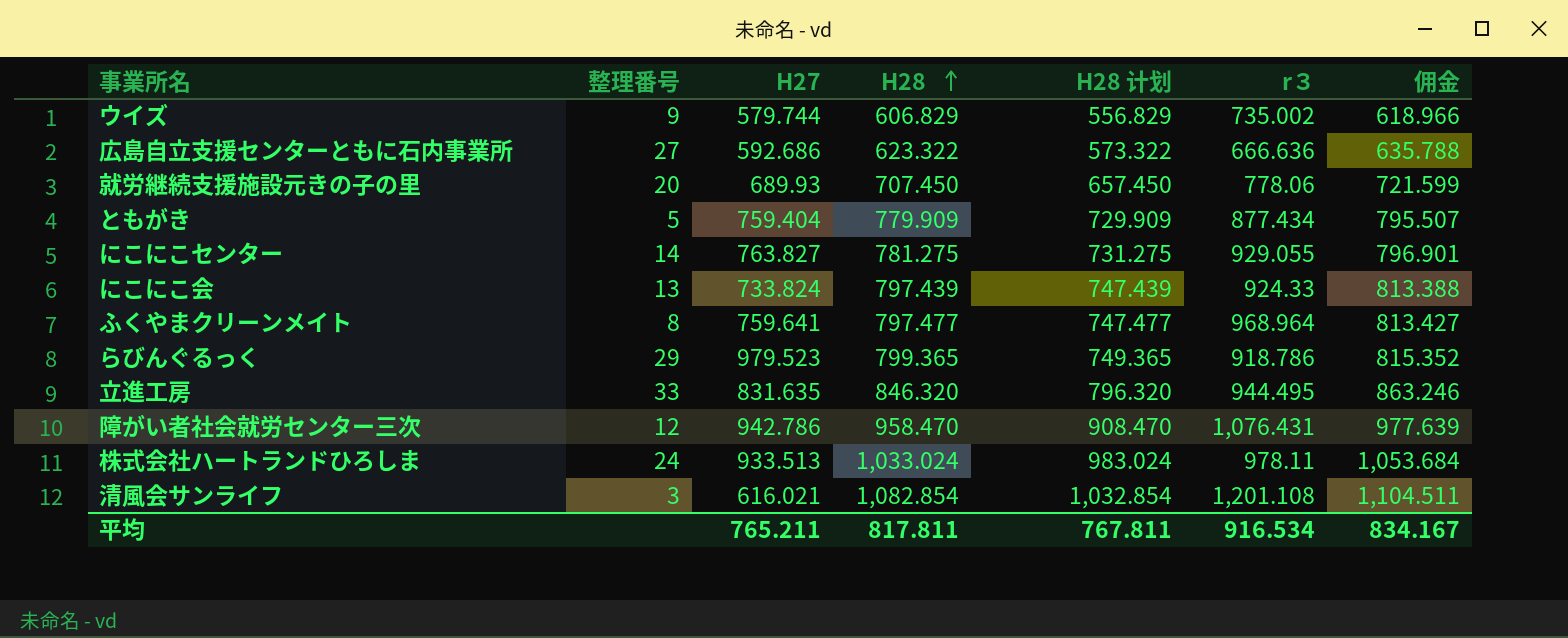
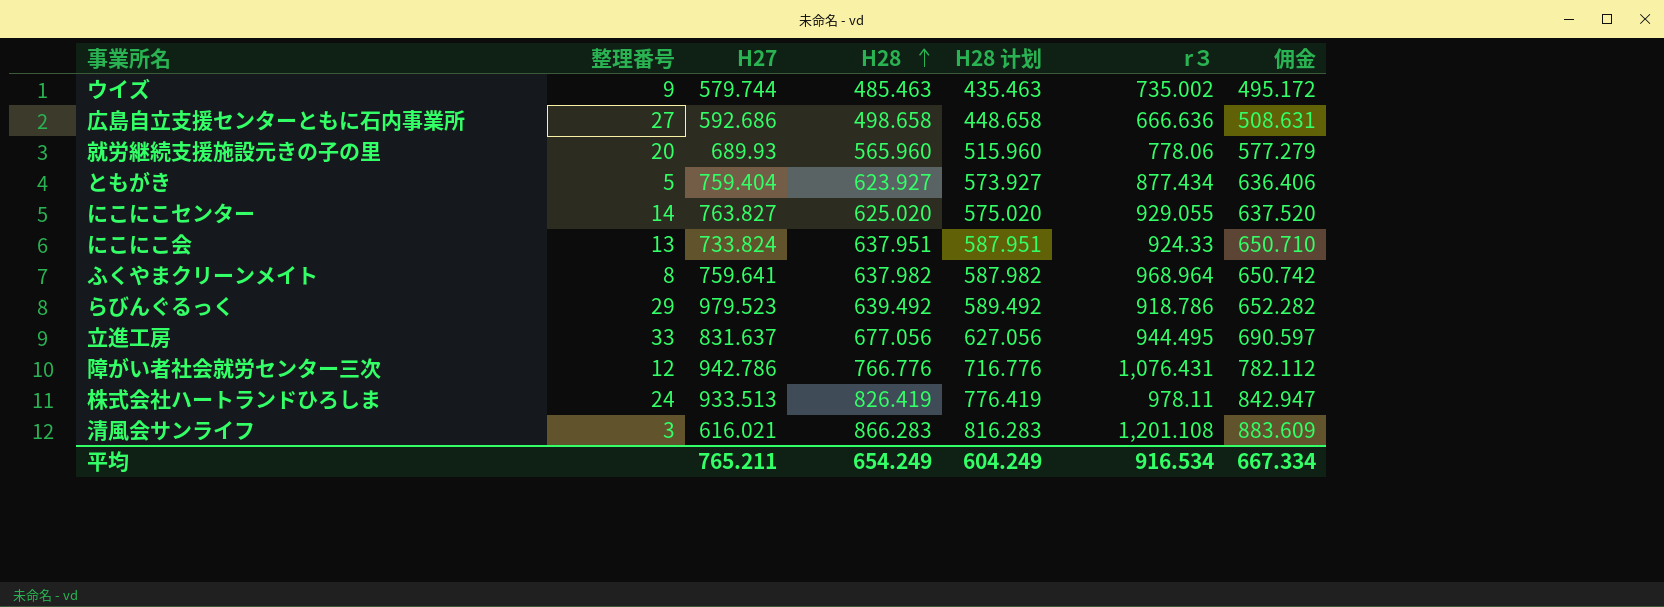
ウイズ | H28: 606.829 -> 485.463
ウイズ | H28 计划: 556.829 -> 435.463
ウイズ | 佣金: 618.966 -> 495.172
広島自立支援センターともに石内事業所 | H28: 623.322 -> 498.658
広島自立支援センターともに石内事業所 | H28 计划: 573.322 -> 448.658
広島自立支援センターともに石内事業所 | 佣金: 635.788 -> 508.631
就労継続支援施設元きの子の里 | H28: 707.450 -> 565.960
就労継続支援施設元きの子の里 | H28 计划: 657.450 -> 515.960
就労継続支援施設元きの子の里 | 佣金: 721.599 -> 577.279
ともがき | H28: 779.909 -> 623.927
ともがき | H28 计划: 729.909 -> 573.927
ともがき | 佣金: 795.507 -> 636.406
にこにこセンター | H28: 781.275 -> 625.020
にこにこセンター | H28 计划: 731.275 -> 575.020
にこにこセンター | 佣金: 796.901 -> 637.520
にこにこ会 | H28: 797.439 -> 637.951
にこにこ会 | H28 计划: 747.439 -> 587.951
にこにこ会 | 佣金: 813.388 -> 650.710
ふくやまクリーンメイト | H28: 797.477 -> 637.982
ふくやまクリーンメイト | H28 计划: 747.477 -> 587.982
ふくやまクリーンメイト | 佣金: 813.427 -> 650.742
らびんぐるっく | H28: 799.365 -> 639.492
らびんぐるっく | H28 计划: 749.365 -> 589.492
らびんぐるっく | 佣金: 815.352 -> 652.282
立進工房 | H27: 831.635 -> 831.637
立進工房 | H28: 846.320 -> 677.056
立進工房 | H28 计划: 796.320 -> 627.056
立進工房 | 佣金: 863.246 -> 690.597
障がい者社会就労センター三次 | H28: 958.470 -> 766.776
障がい者社会就労センター三次 | H28 计划: 908.470 -> 716.776
障がい者社会就労センター三次 | 佣金: 977.639 -> 782.112
株式会社ハートランドひろしま | H28: 1,033.024 -> 826.419
株式会社ハートランドひろしま | H28 计划: 983.024 -> 776.419
株式会社ハートランドひろしま | 佣金: 1,053.684 -> 842.947
清風会サンライフ | H28: 1,082.854 -> 866.283
清風会サンライフ | H28 计划: 1,032.854 -> 816.283
清風会サンライフ | 佣金: 1,104.511 -> 883.609
平均 | H28: 817.811 -> 654.249
平均 | H28 计划: 767.811 -> 604.249
平均 | 佣金: 834.167 -> 667.334

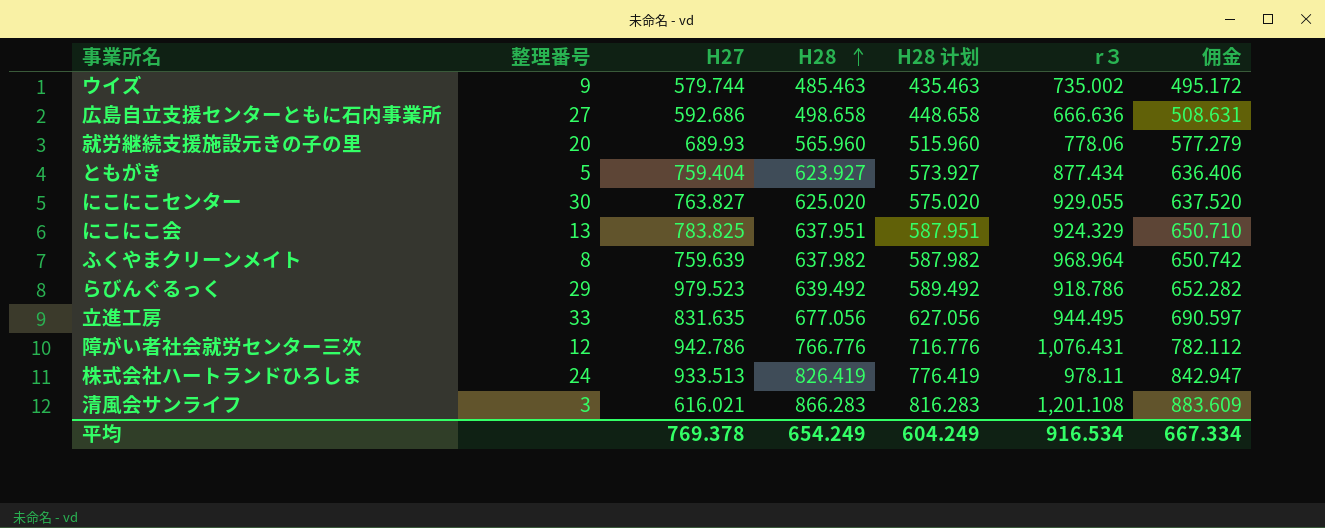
にこにこセンター | 整理番号: 14 -> 30
にこにこ会 | H27: 733.824 -> 783.825
にこにこ会 | r３: 924.33 -> 924.329
ふくやまクリーンメイト | H27: 759.641 -> 759.639
立進工房 | H27: 831.637 -> 831.635
平均 | H27: 765.211 -> 769.378

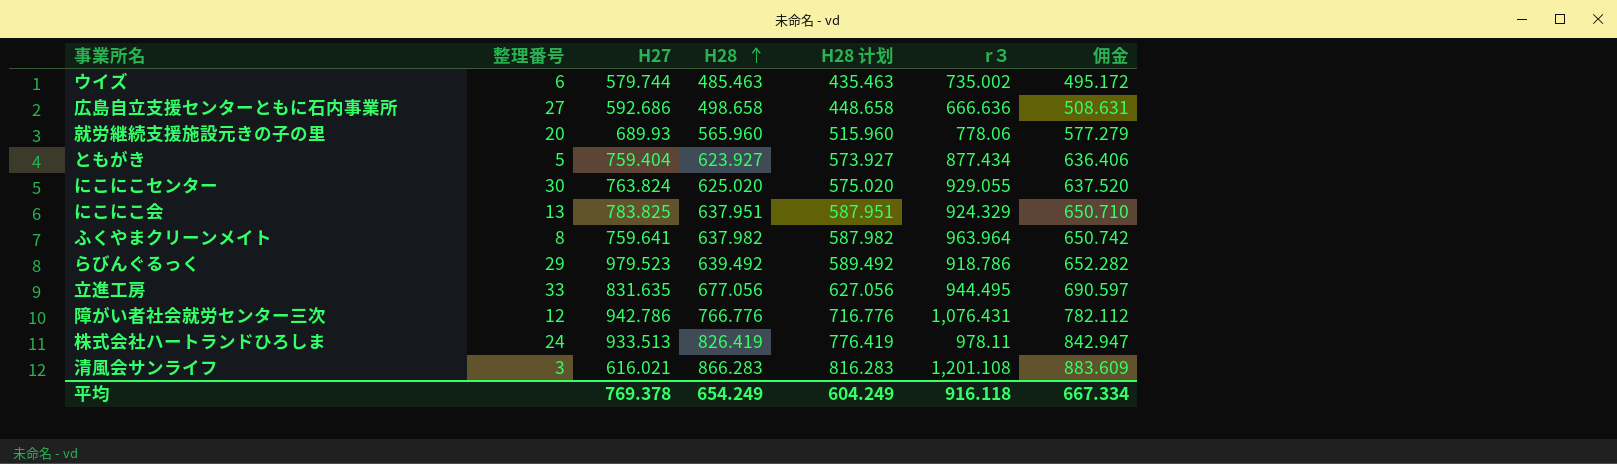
ウイズ | 整理番号: 9 -> 6
にこにこセンター | H27: 763.827 -> 763.824
ふくやまクリーンメイト | H27: 759.639 -> 759.641
ふくやまクリーンメイト | r３: 968.964 -> 963.964
平均 | r３: 916.534 -> 916.118

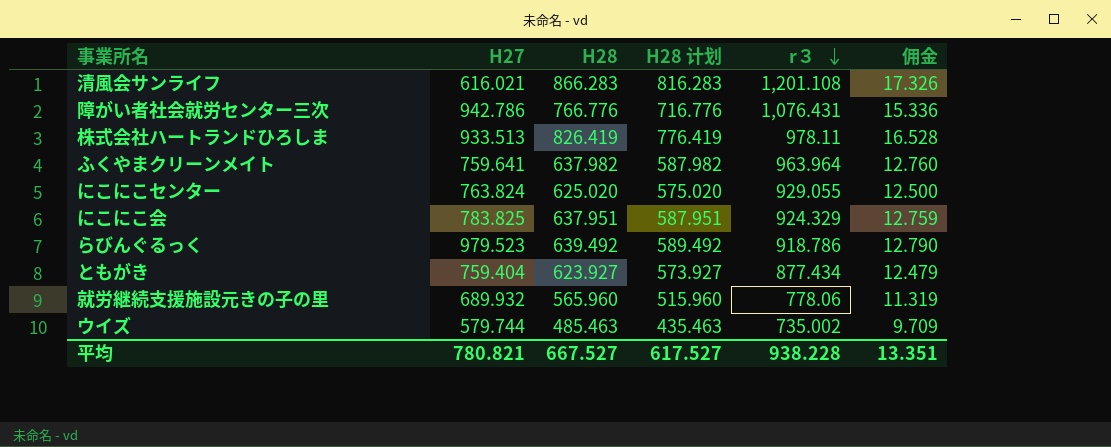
row order: H28 ascending -> r３ descending
column 整理番号 | position: 2 -> none
column 佣金 | formula: [H28] * 1.02 -> [H28] * 0.02
row 広島自立支援センターともに石内事業所: 27 | 592.686 | 498.658 | 448.658 | 666.636 | 508.631 -> none
row 立進工房: 33 | 831.635 | 677.056 | 627.056 | 944.495 | 690.597 -> none
就労継続支援施設元きの子の里 | H27: 689.93 -> 689.932
平均 | H27: 769.378 -> 780.821
平均 | H28: 654.249 -> 667.527
平均 | H28 计划: 604.249 -> 617.527
平均 | r３: 916.118 -> 938.228
平均 | 佣金: 667.334 -> 13.351

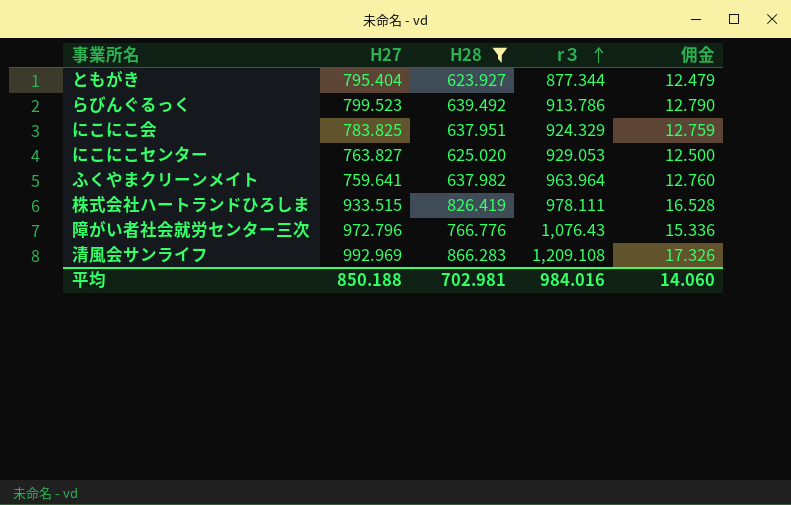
filter: none -> H28 >= 623.927
row order: r３ descending -> r３ ascending
column H28 计划 | formula: [H28] - 50 -> none
ともがき | H27: 759.404 -> 795.404
ともがき | r３: 877.434 -> 877.344
らびんぐるっく | H27: 979.523 -> 799.523
らびんぐるっく | r３: 918.786 -> 913.786
にこにこセンター | H27: 763.824 -> 763.827
にこにこセンター | r３: 929.055 -> 929.053
株式会社ハートランドひろしま | H27: 933.513 -> 933.515
株式会社ハートランドひろしま | r３: 978.11 -> 978.111
障がい者社会就労センター三次 | H27: 942.786 -> 972.796
障がい者社会就労センター三次 | r３: 1,076.431 -> 1,076.43
清風会サンライフ | H27: 616.021 -> 992.969
清風会サンライフ | r３: 1,201.108 -> 1,209.108
平均 | H27: 780.821 -> 850.188
平均 | H28: 667.527 -> 702.981
平均 | r３: 938.228 -> 984.016
平均 | 佣金: 13.351 -> 14.060

